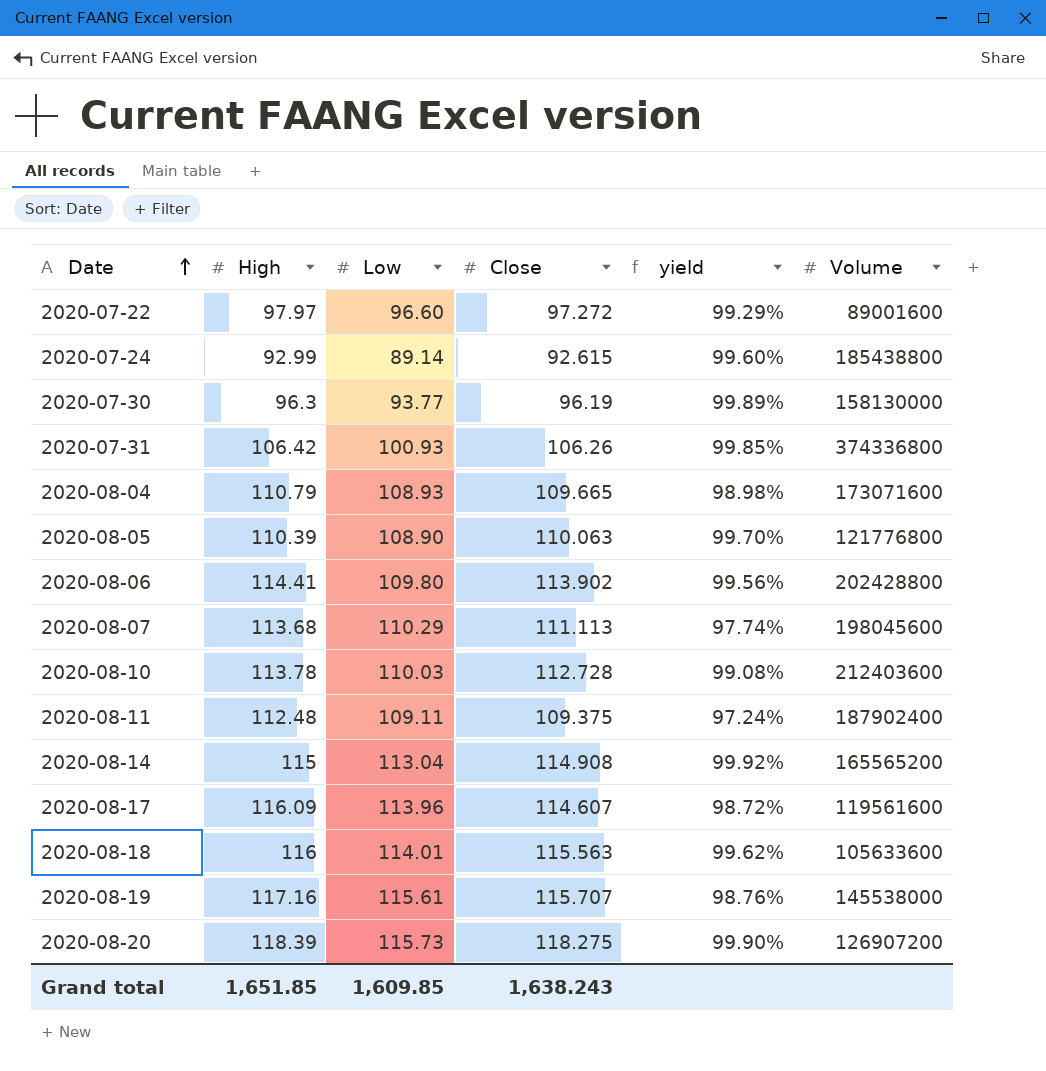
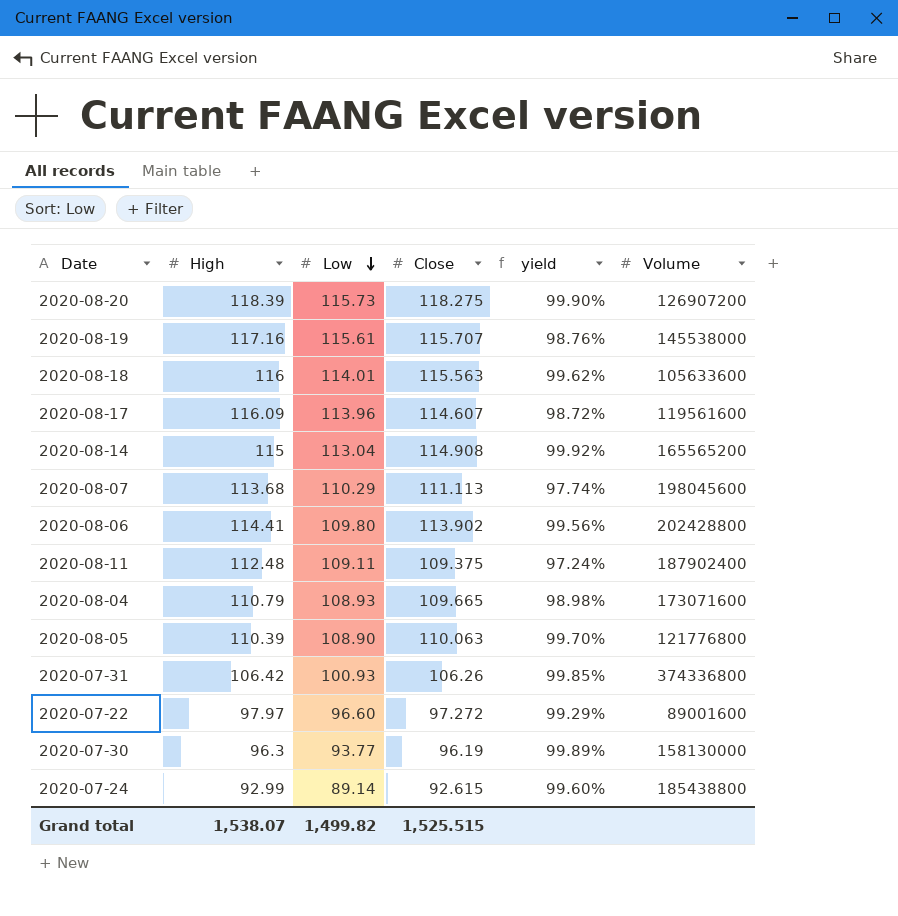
row order: Date ascending -> Low descending
row 2020-08-10: 113.78 | 110.03 | 112.728 | 99.08% | 212403600 -> none
Grand total | High: 1,651.85 -> 1,538.07
Grand total | Low: 1,609.85 -> 1,499.82
Grand total | Close: 1,638.243 -> 1,525.515

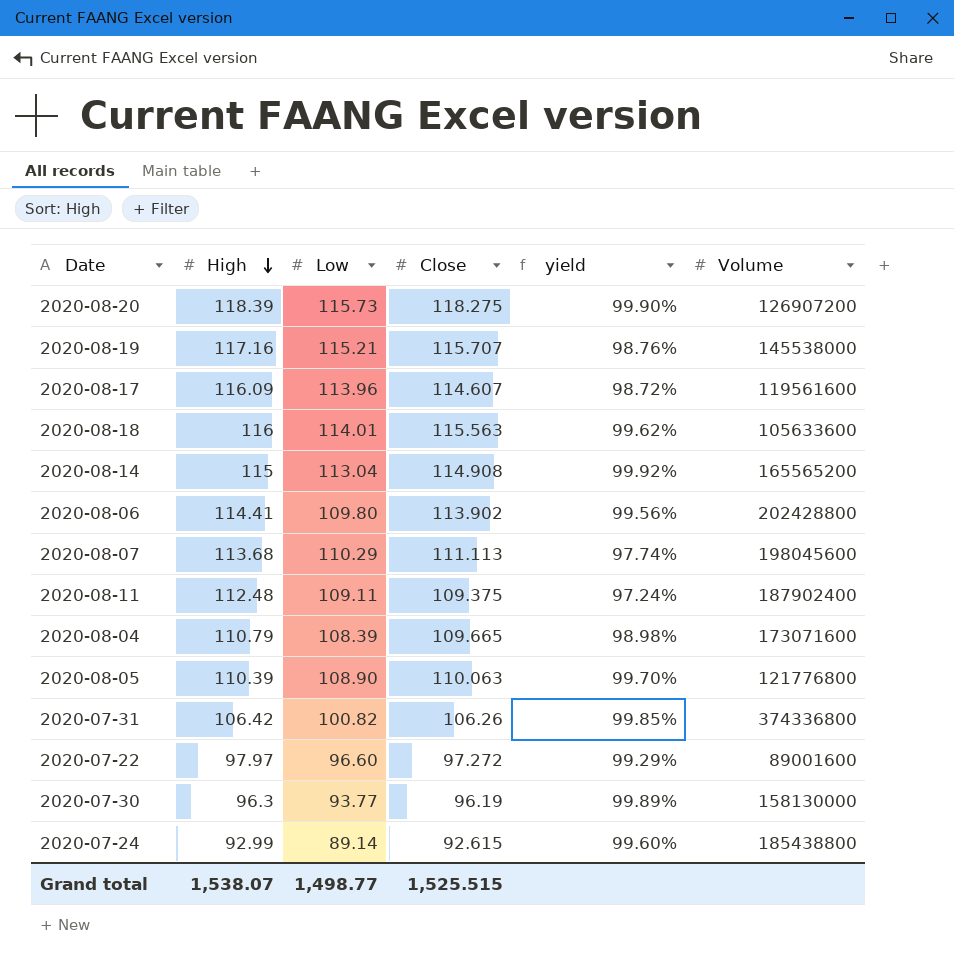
row order: Low descending -> High descending
2020-08-19 | Low: 115.61 -> 115.21
2020-08-04 | Low: 108.93 -> 108.39
2020-07-31 | Low: 100.93 -> 100.82
Grand total | Low: 1,499.82 -> 1,498.77

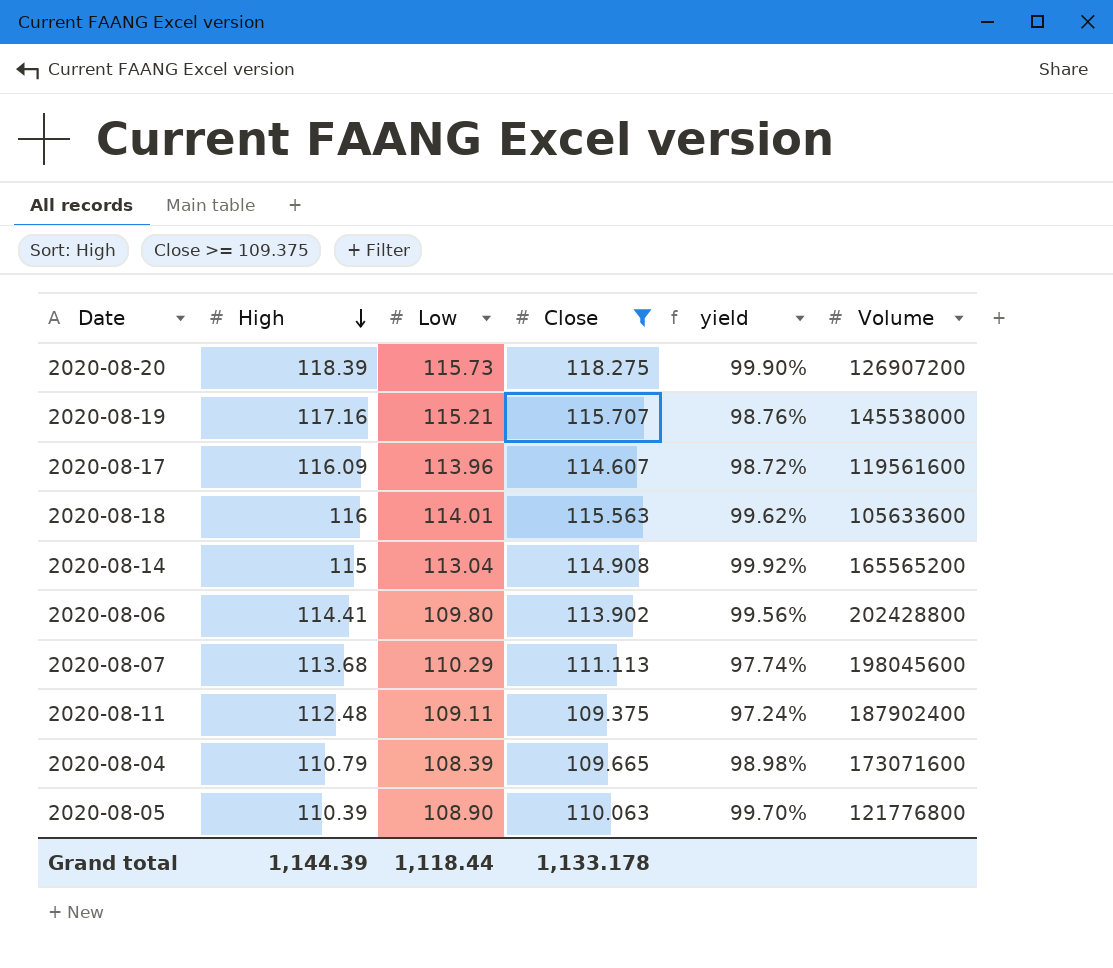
filter: none -> Close >= 109.375
Grand total | High: 1,538.07 -> 1,144.39
Grand total | Low: 1,498.77 -> 1,118.44
Grand total | Close: 1,525.515 -> 1,133.178

